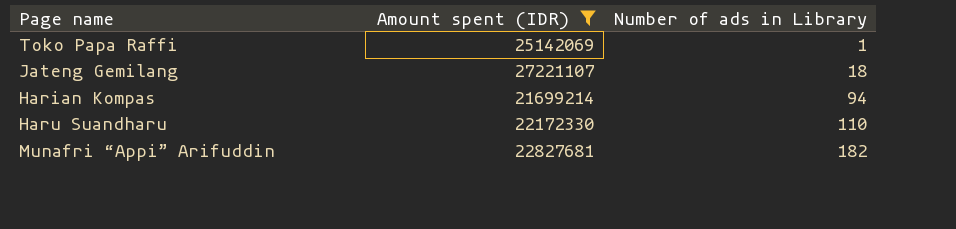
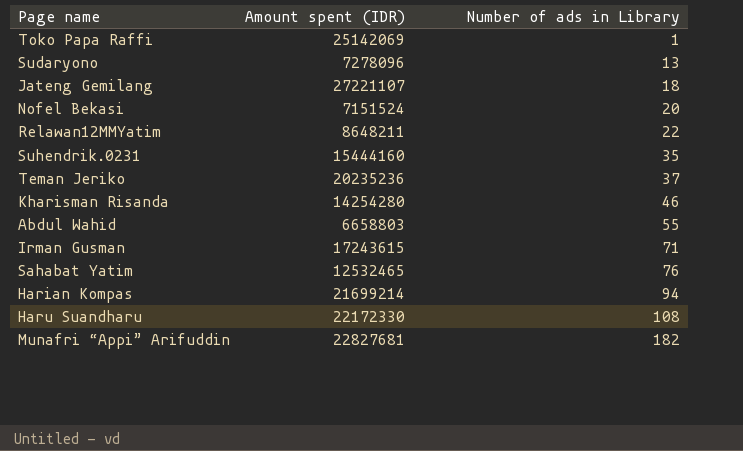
filter: Amount spent (IDR) >= 21699214 -> none
Haru Suandharu | Number of ads in Library: 110 -> 108

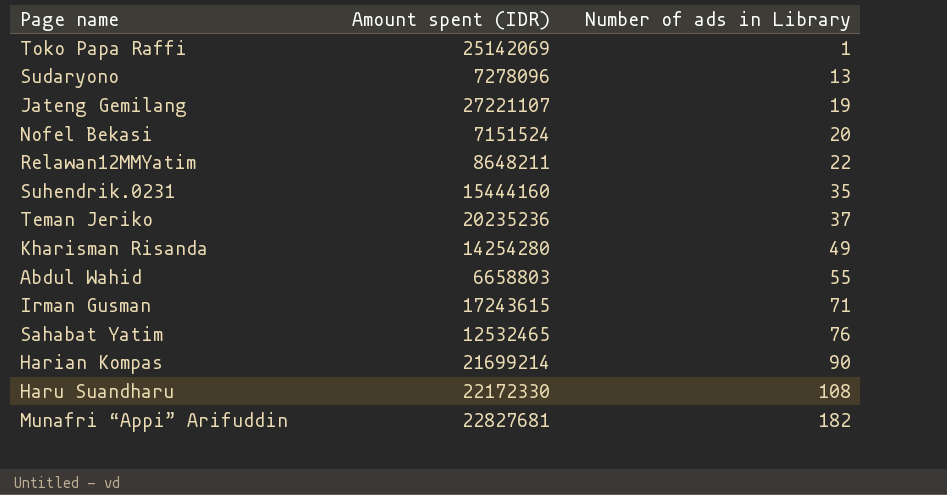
Jateng Gemilang | Number of ads in Library: 18 -> 19
Kharisman Risanda | Number of ads in Library: 46 -> 49
Harian Kompas | Number of ads in Library: 94 -> 90

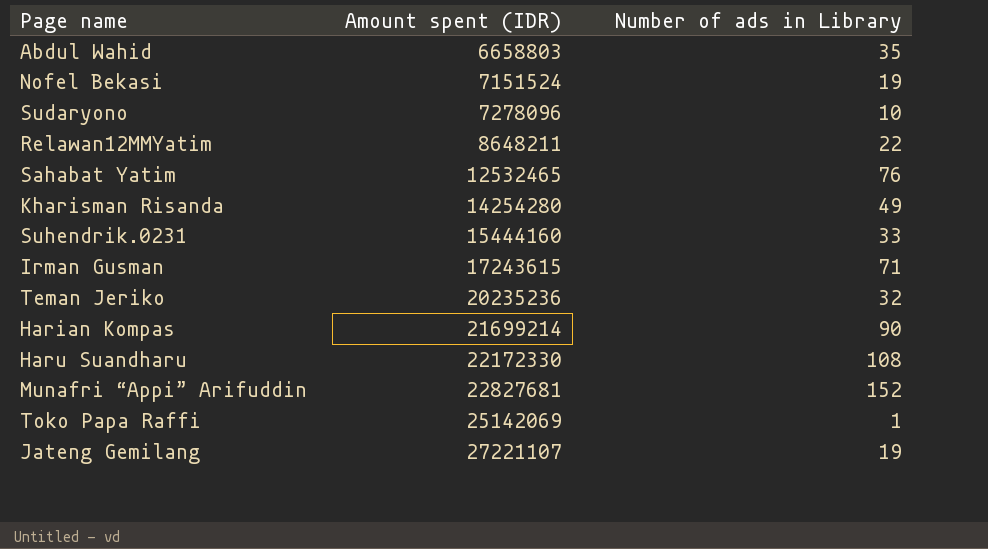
row order: Number of ads in Library ascending -> Amount spent (IDR) ascending
Abdul Wahid | Number of ads in Library: 55 -> 35
Nofel Bekasi | Number of ads in Library: 20 -> 19
Sudaryono | Number of ads in Library: 13 -> 10
Suhendrik.0231 | Number of ads in Library: 35 -> 33
Teman Jeriko | Number of ads in Library: 37 -> 32
Munafri “Appi” Arifuddin | Number of ads in Library: 182 -> 152

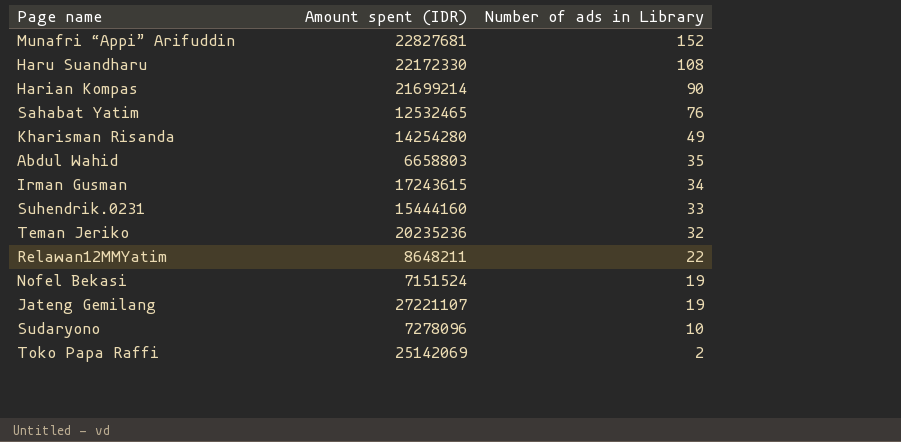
row order: Amount spent (IDR) ascending -> Number of ads in Library descending
Irman Gusman | Number of ads in Library: 71 -> 34
Toko Papa Raffi | Number of ads in Library: 1 -> 2

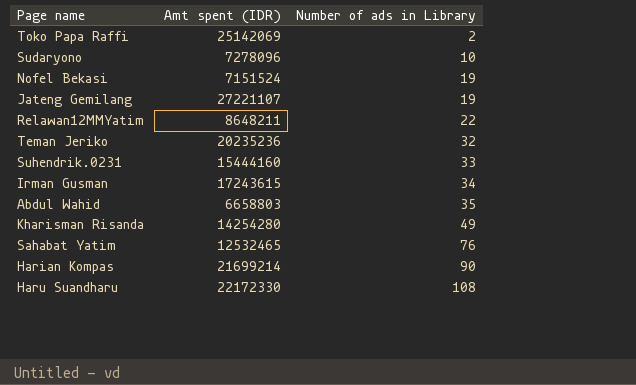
row order: Number of ads in Library descending -> Number of ads in Library ascending
column name: Amount spent (IDR) -> Amt spent (IDR)
row Munafri “Appi” Arifuddin: 22827681 | 152 -> none

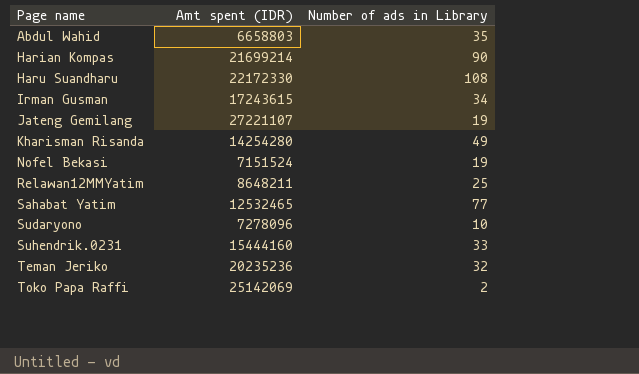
row order: Number of ads in Library ascending -> Page name ascending
Relawan12MMYatim | Number of ads in Library: 22 -> 25
Sahabat Yatim | Number of ads in Library: 76 -> 77

